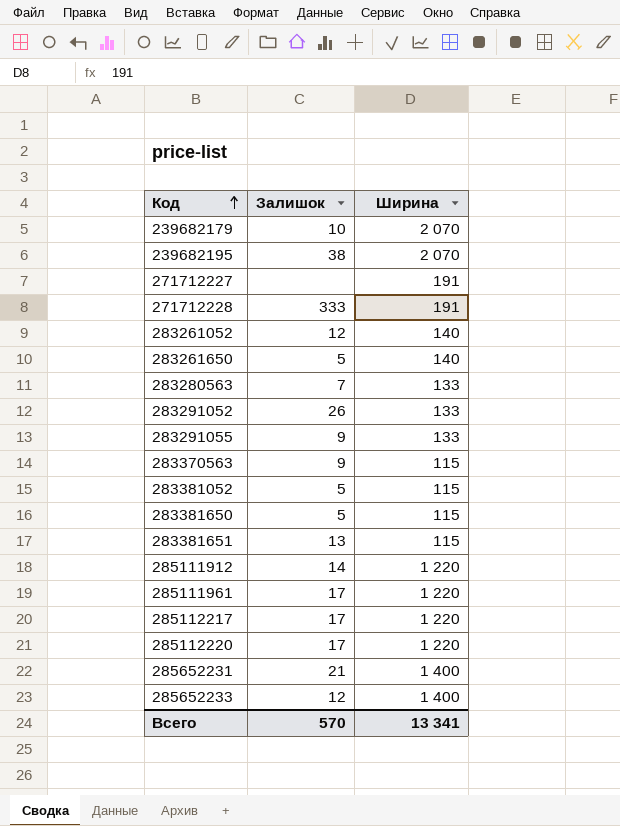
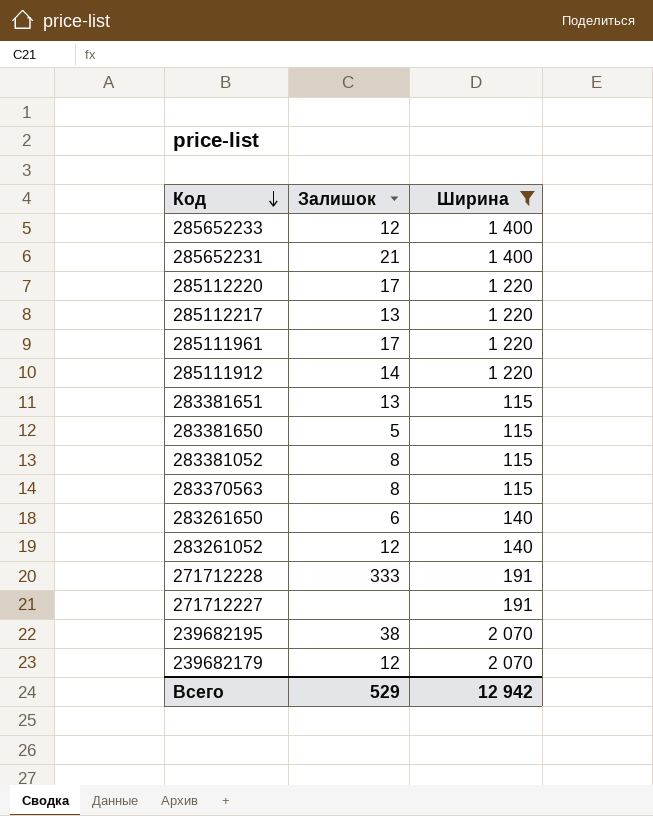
filter: none -> Ширина != 133
row order: Код ascending -> Код descending
285112217 | Залишок: 17 -> 13
283381052 | Залишок: 5 -> 8
283370563 | Залишок: 9 -> 8
283261650 | Залишок: 5 -> 6
239682179 | Залишок: 10 -> 12
Всего | Залишок: 570 -> 529
Всего | Ширина: 13 341 -> 12 942

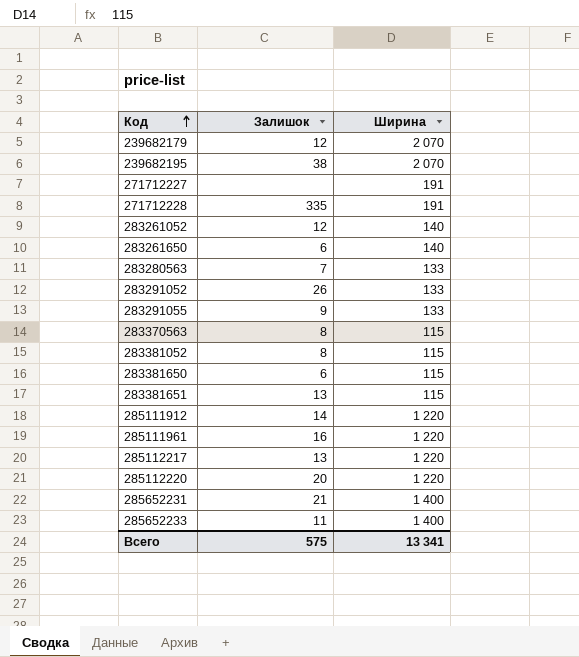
filter: Ширина != 133 -> none
row order: Код descending -> Код ascending
271712228 | Залишок: 333 -> 335
283381650 | Залишок: 5 -> 6
285111961 | Залишок: 17 -> 16
285112220 | Залишок: 17 -> 20
285652233 | Залишок: 12 -> 11
Всего | Залишок: 529 -> 575
Всего | Ширина: 12 942 -> 13 341

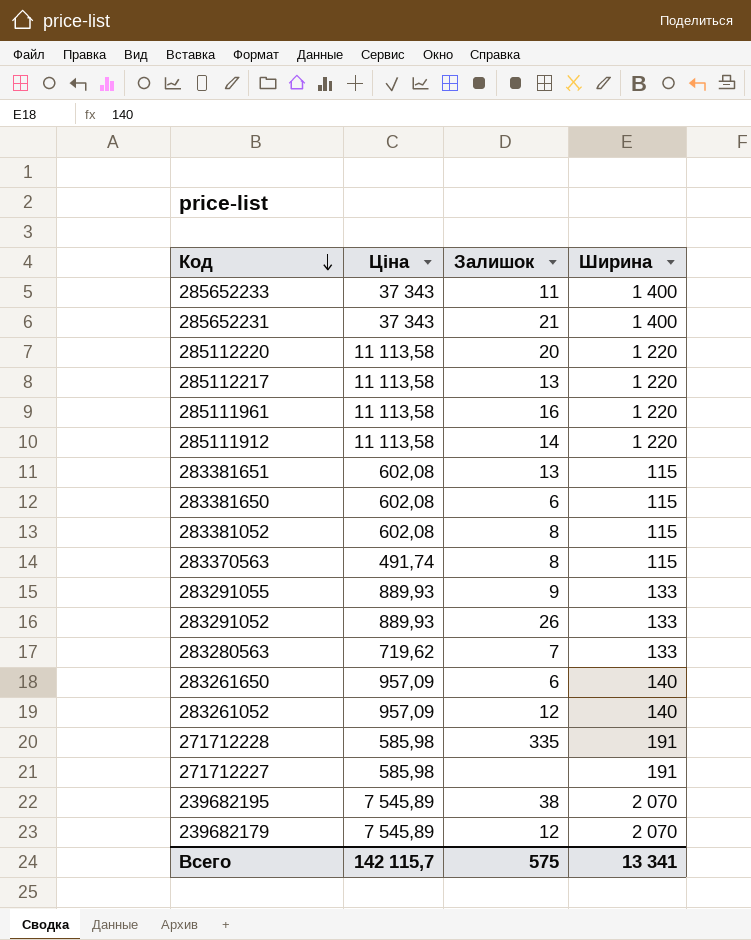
row order: Код ascending -> Код descending
column Ціна | position: none -> 2

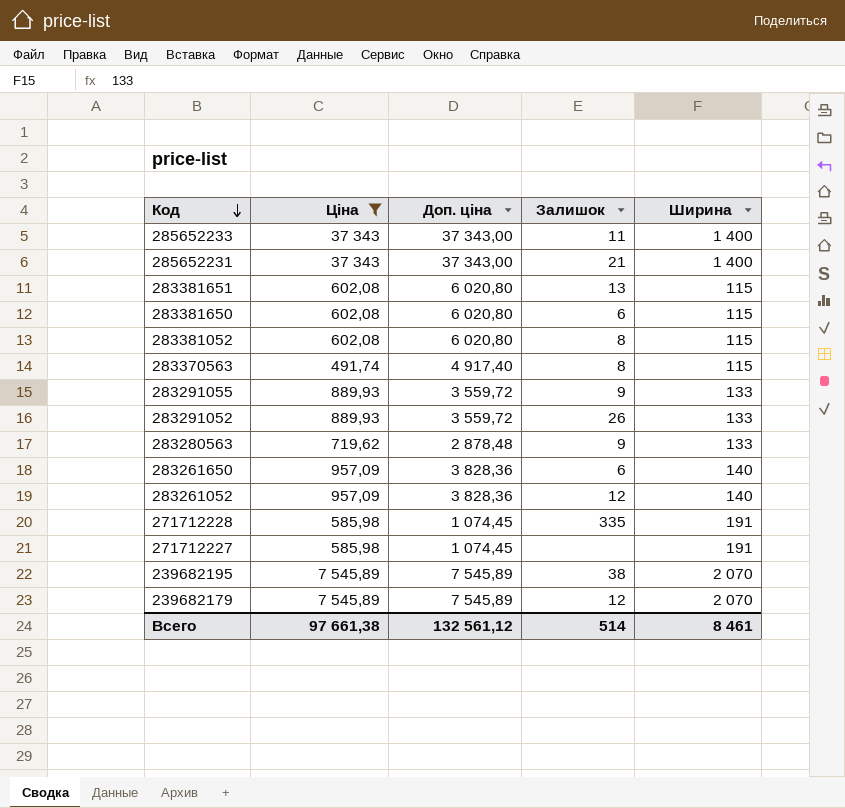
filter: none -> Ціна != 11 113,58
column Доп. ціна | position: none -> 3
283280563 | Залишок: 7 -> 9
Всего | Ціна: 142 115,7 -> 97 661,38
Всего | Залишок: 575 -> 514
Всего | Ширина: 13 341 -> 8 461

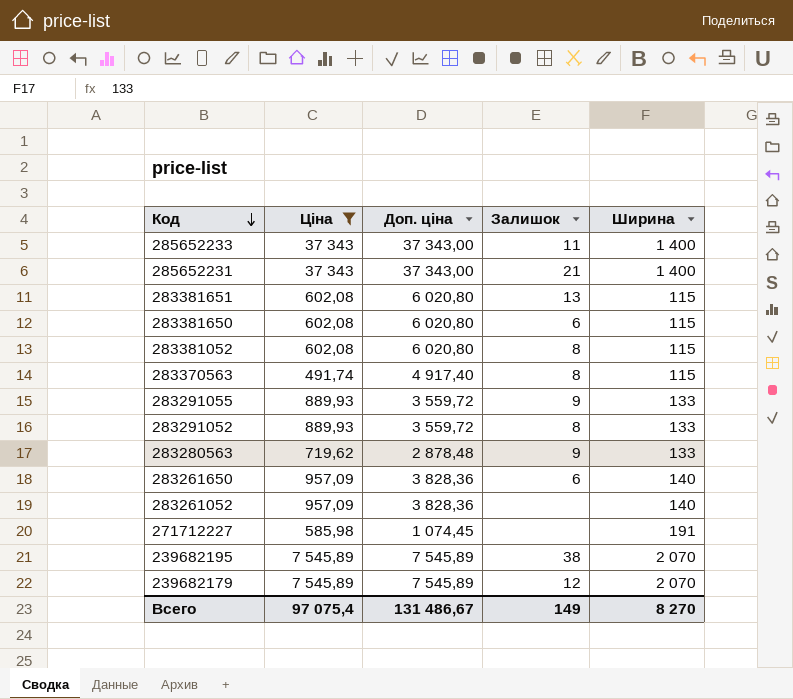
row 271712228: 585,98 | 1 074,45 | 335 | 191 -> none
283291052 | Залишок: 26 -> 8
283261052 | Залишок: 12 -> none
Всего | Ціна: 97 661,38 -> 97 075,4
Всего | Доп. ціна: 132 561,12 -> 131 486,67
Всего | Залишок: 514 -> 149
Всего | Ширина: 8 461 -> 8 270

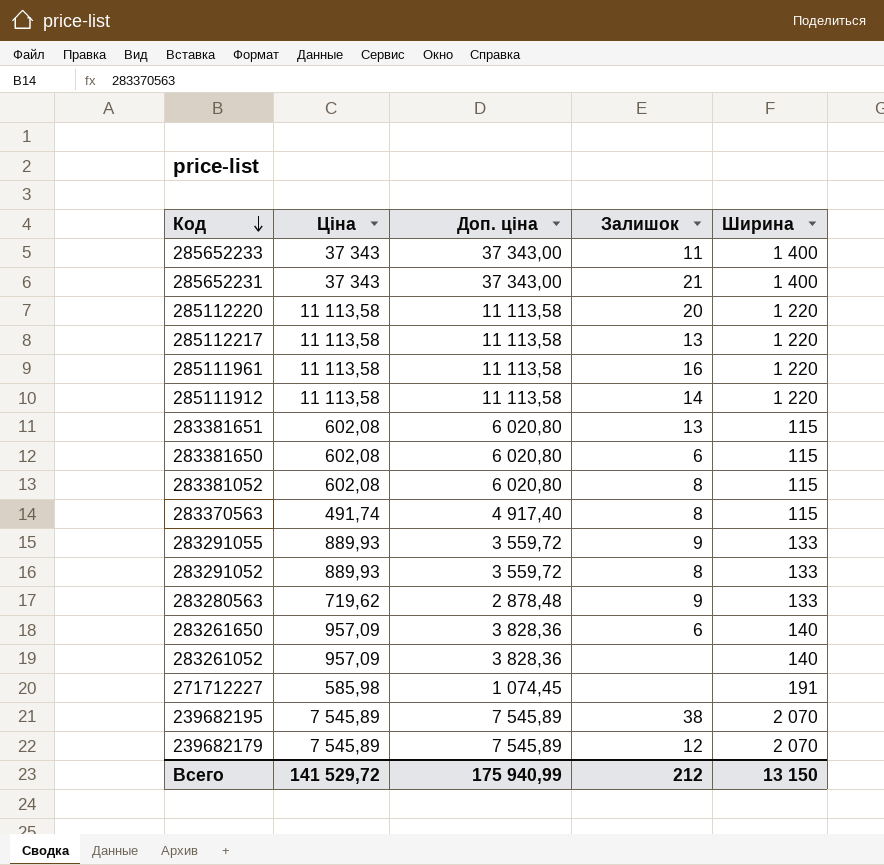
filter: Ціна != 11 113,58 -> none
Всего | Ціна: 97 075,4 -> 141 529,72
Всего | Доп. ціна: 131 486,67 -> 175 940,99
Всего | Залишок: 149 -> 212
Всего | Ширина: 8 270 -> 13 150

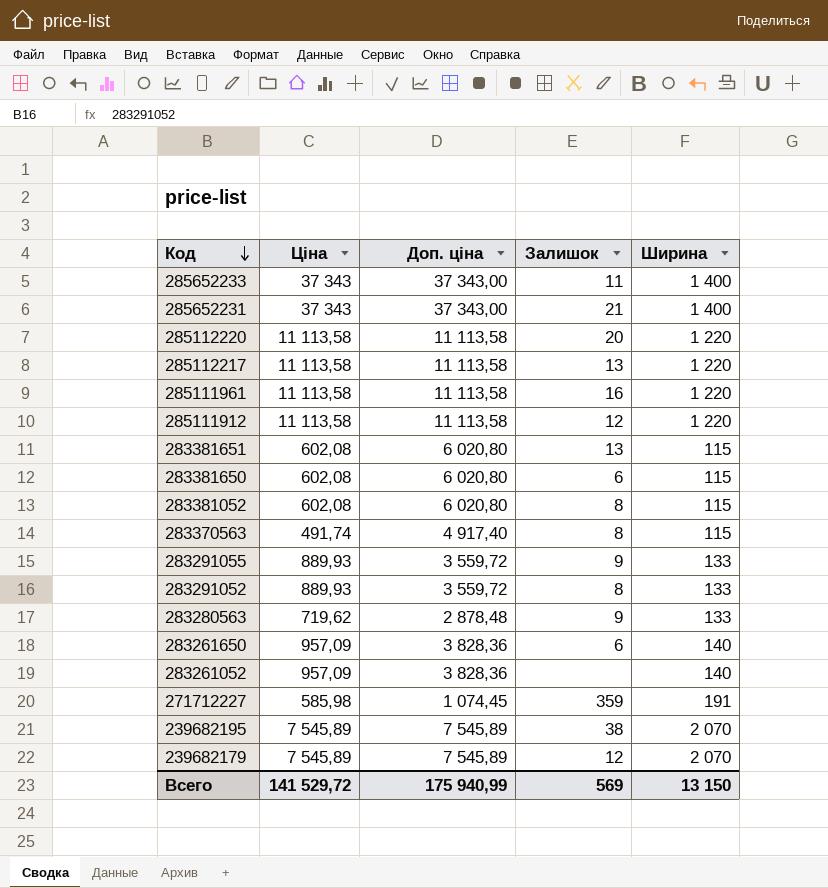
285111912 | Залишок: 14 -> 12
271712227 | Залишок: none -> 359
Всего | Залишок: 212 -> 569

